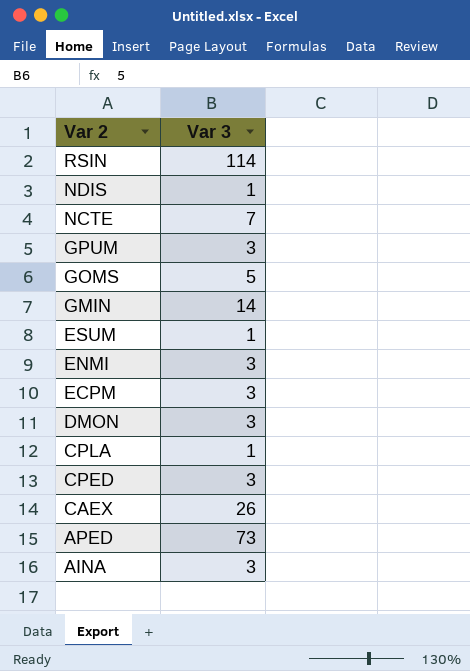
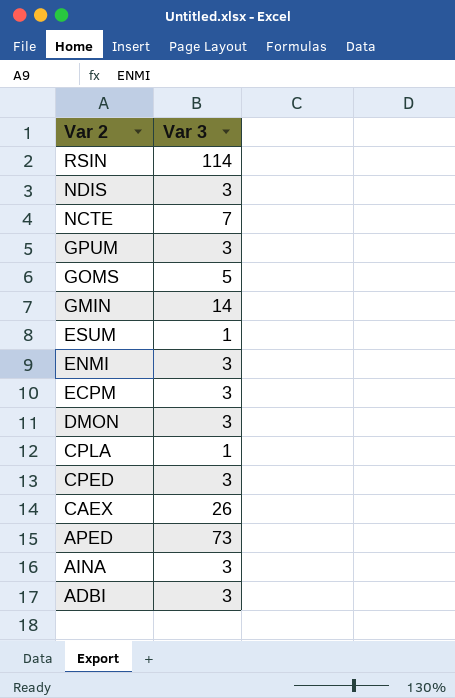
NDIS | Var 3: 1 -> 3
row ADBI: none -> 3

